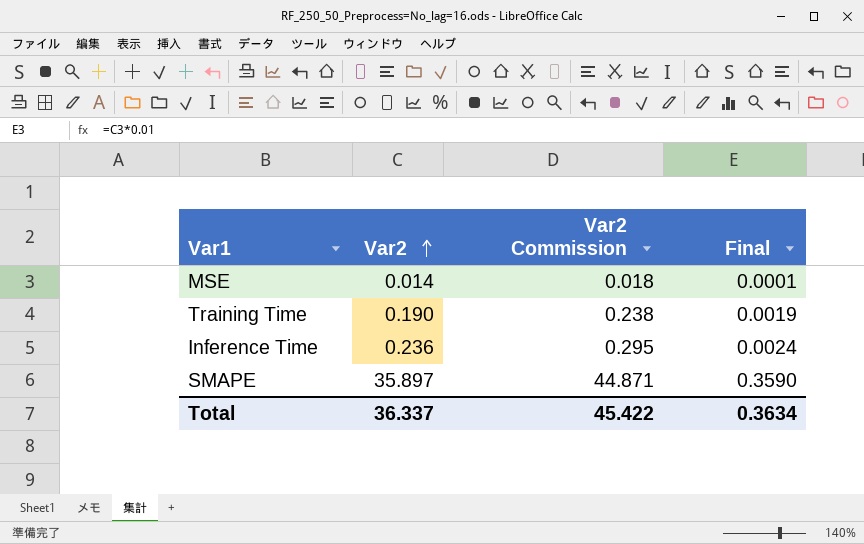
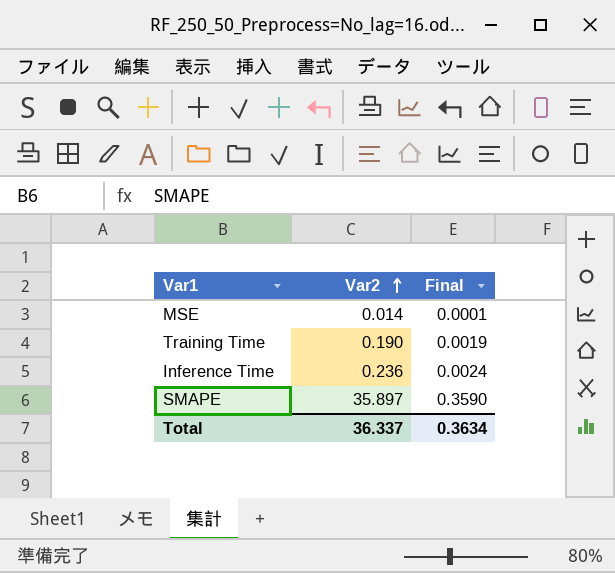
column Var2 Commission | formula: [Var2] * 1.25 -> none

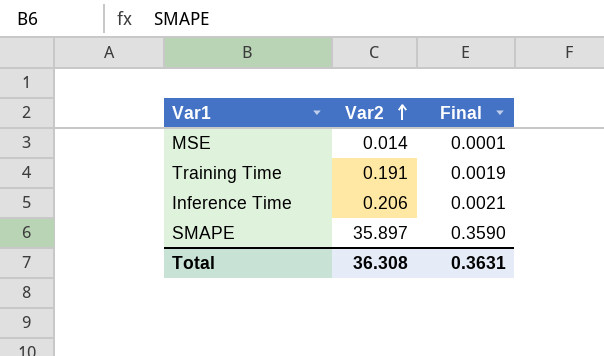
Training Time | Var2: 0.190 -> 0.191
Inference Time | Var2: 0.236 -> 0.206
Inference Time | Final: 0.0024 -> 0.0021
Total | Var2: 36.337 -> 36.308
Total | Final: 0.3634 -> 0.3631

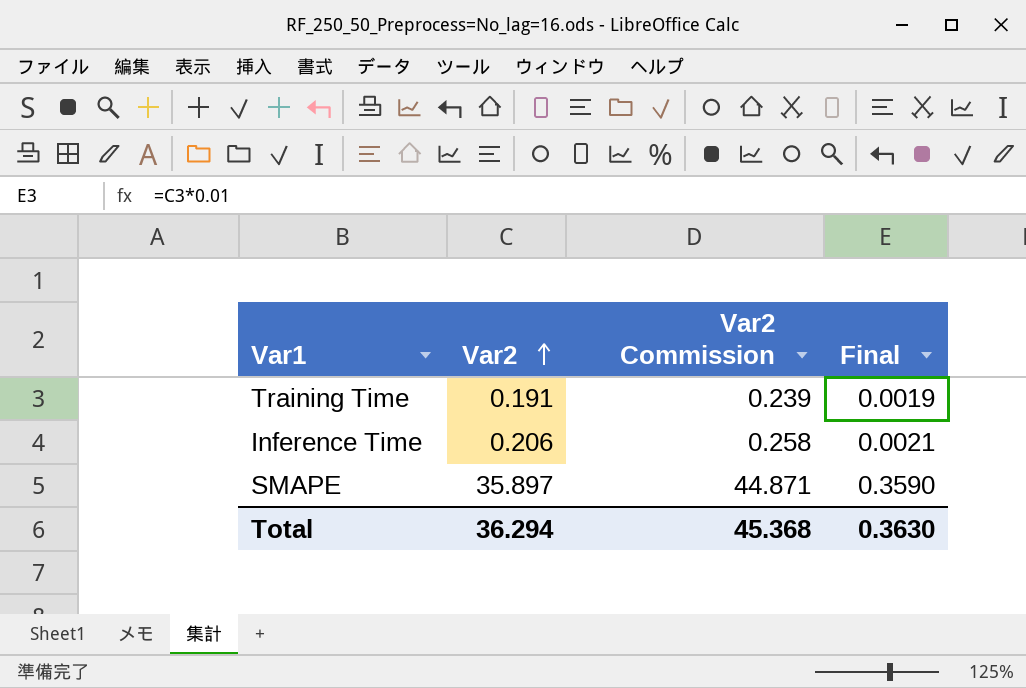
column Var2 Commission | formula: none -> [Var2] * 1.25
row MSE: 0.014 | 0.0001 -> none
Total | Var2: 36.308 -> 36.294
Total | Final: 0.3631 -> 0.3630

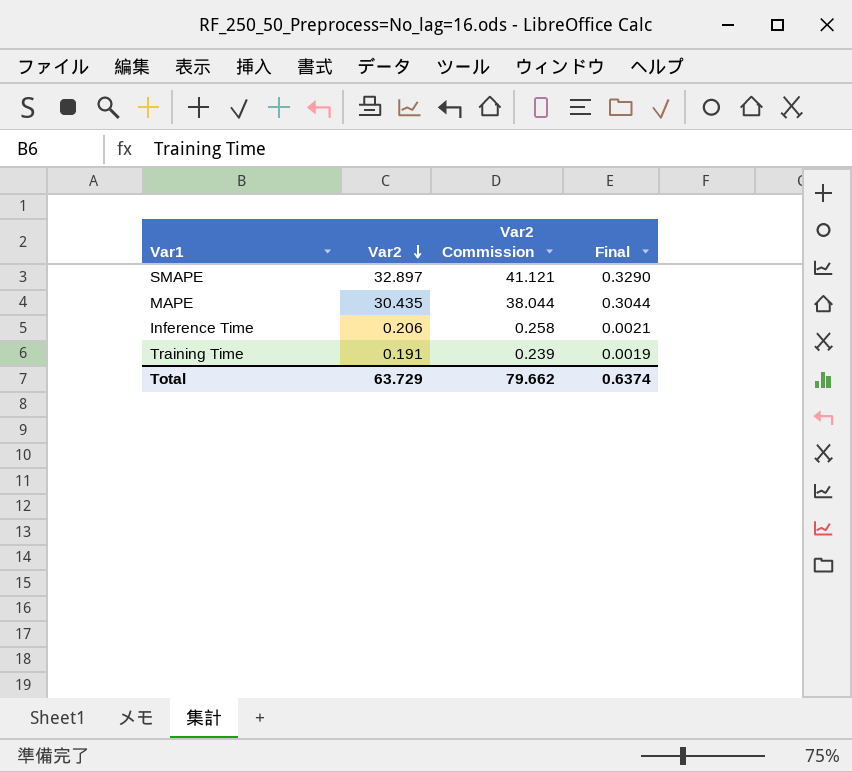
row order: Var2 ascending -> Var2 descending
SMAPE | Var2: 35.897 -> 32.897
SMAPE | Var2 Commission: 44.871 -> 41.121
SMAPE | Final: 0.3590 -> 0.3290
row MAPE: none -> 30.435 | 38.044 | 0.3044
Total | Var2: 36.294 -> 63.729
Total | Var2 Commission: 45.368 -> 79.662
Total | Final: 0.3630 -> 0.6374

